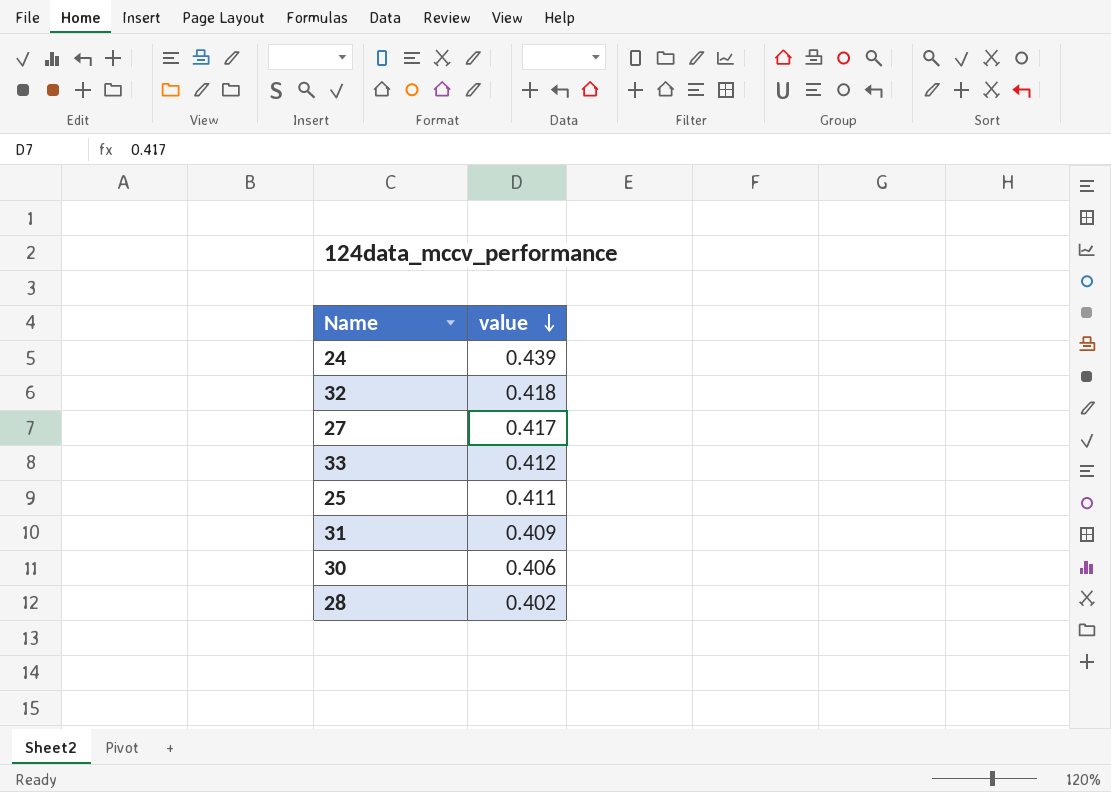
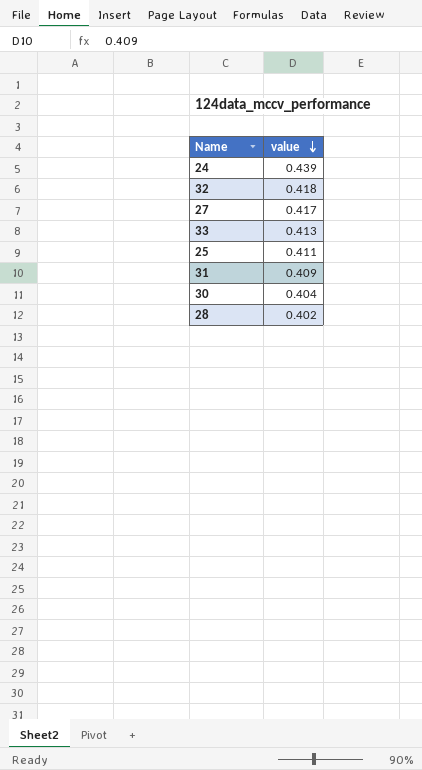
33 | value: 0.412 -> 0.413
30 | value: 0.406 -> 0.404

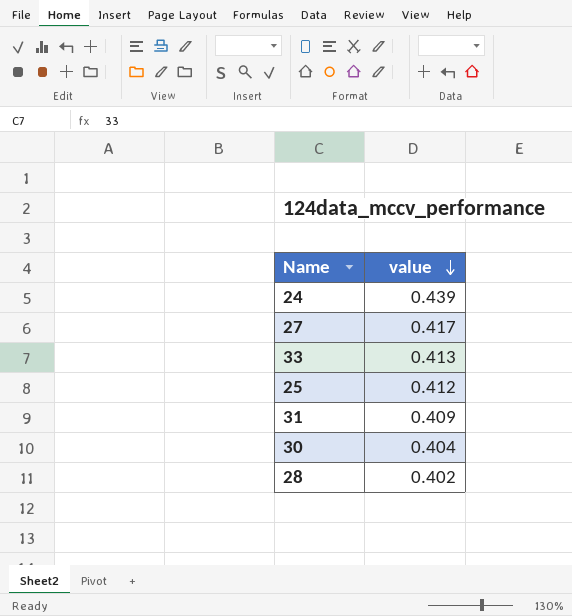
row 32: 0.418 -> none
25 | value: 0.411 -> 0.412

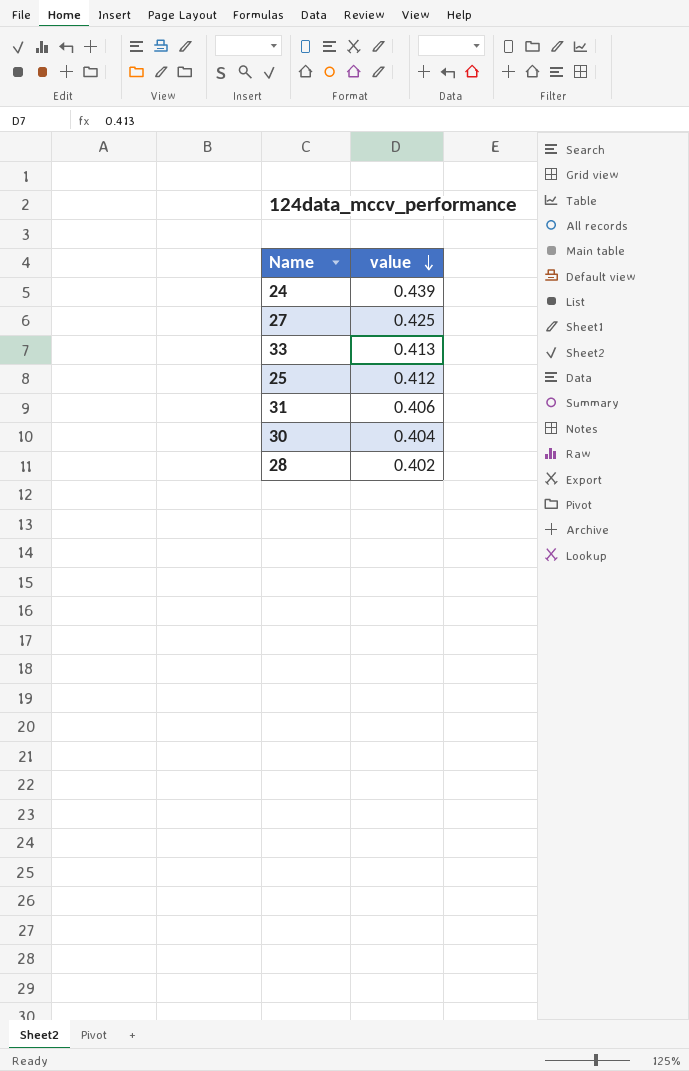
27 | value: 0.417 -> 0.425
31 | value: 0.409 -> 0.406

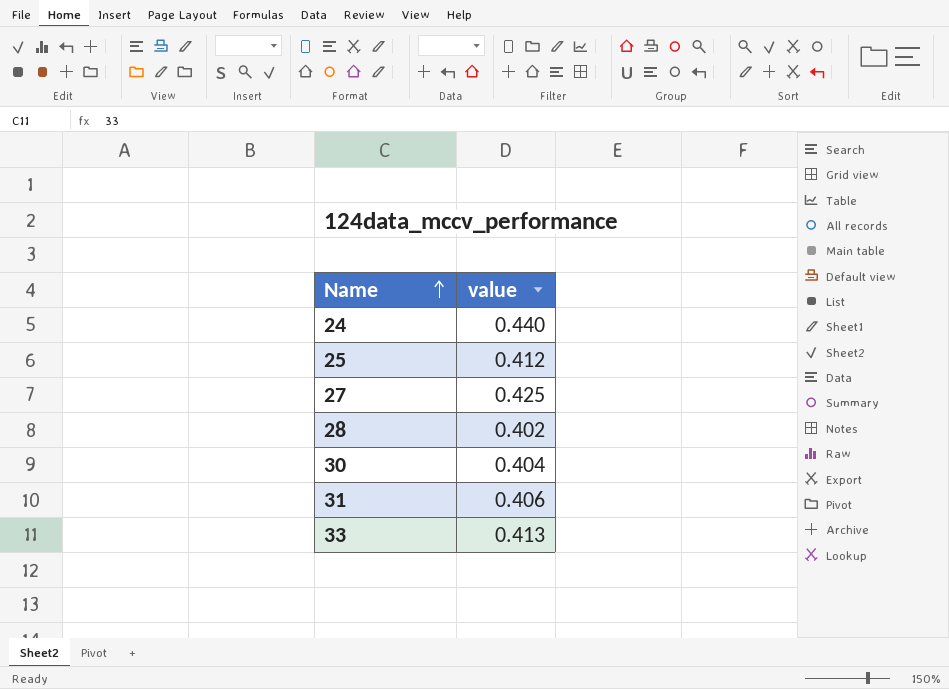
row order: value descending -> Name ascending
24 | value: 0.439 -> 0.440

